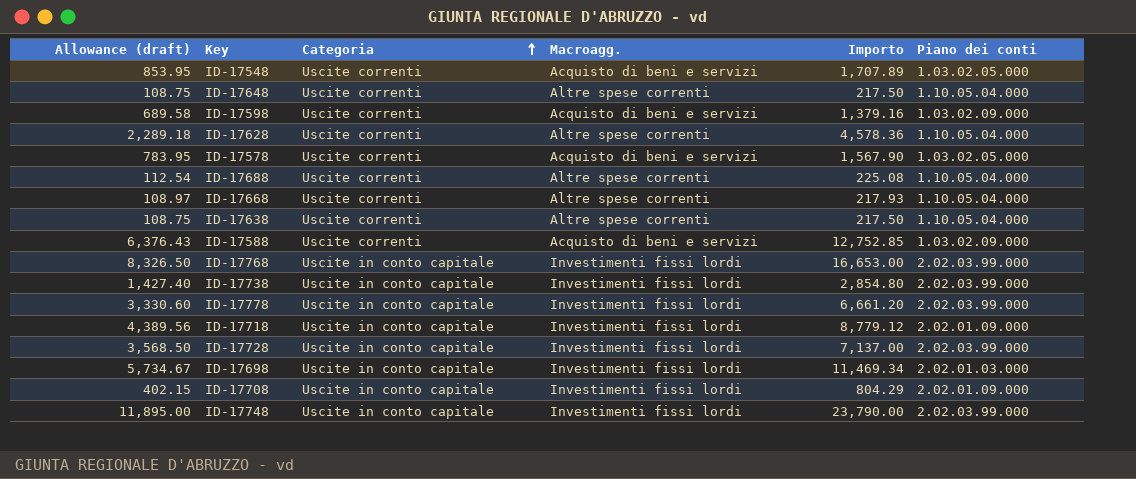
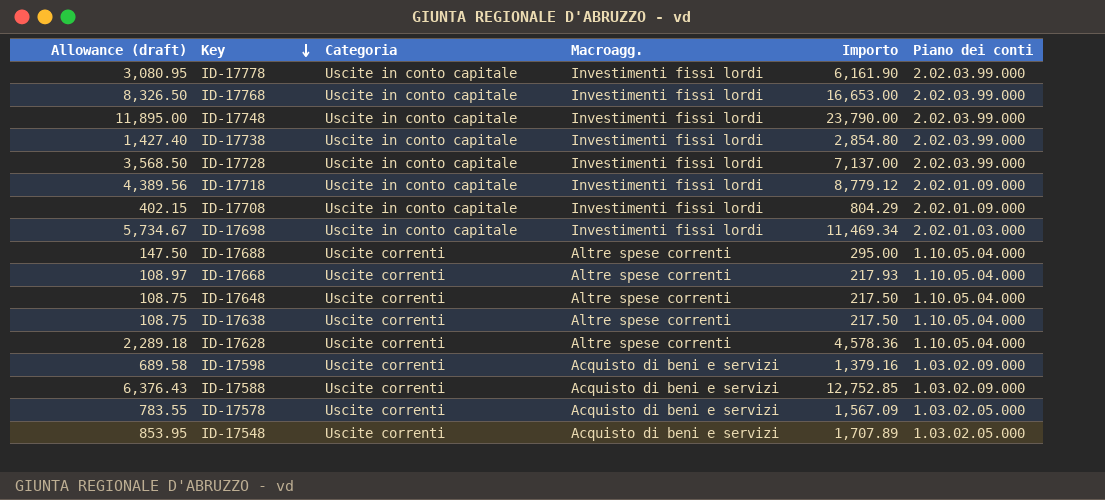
row order: Categoria ascending -> Key descending
ID-17778 | Allowance (draft): 3,330.60 -> 3,080.95
ID-17778 | Importo: 6,661.20 -> 6,161.90
ID-17688 | Allowance (draft): 112.54 -> 147.50
ID-17688 | Importo: 225.08 -> 295.00
ID-17578 | Allowance (draft): 783.95 -> 783.55
ID-17578 | Importo: 1,567.90 -> 1,567.09

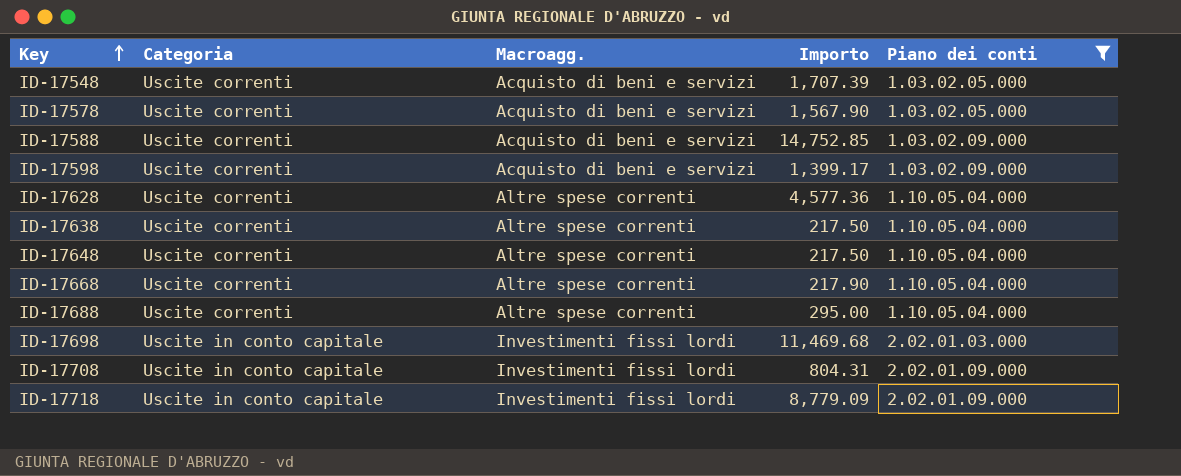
filter: none -> Piano dei conti != 2.02.03.99.000
row order: Key descending -> Key ascending
column Allowance (draft) | formula: [Importo] * 0.5 -> none
ID-17548 | Importo: 1,707.89 -> 1,707.39
ID-17578 | Importo: 1,567.09 -> 1,567.90
ID-17588 | Importo: 12,752.85 -> 14,752.85
ID-17598 | Importo: 1,379.16 -> 1,399.17
ID-17628 | Importo: 4,578.36 -> 4,577.36
ID-17668 | Importo: 217.93 -> 217.90
ID-17698 | Importo: 11,469.34 -> 11,469.68
ID-17708 | Importo: 804.29 -> 804.31
ID-17718 | Importo: 8,779.12 -> 8,779.09

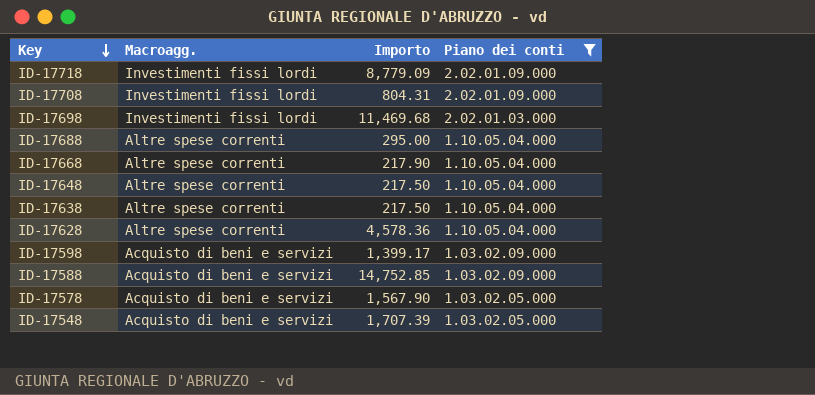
row order: Key ascending -> Key descending
column Categoria | position: 2 -> none
ID-17628 | Importo: 4,577.36 -> 4,578.36

